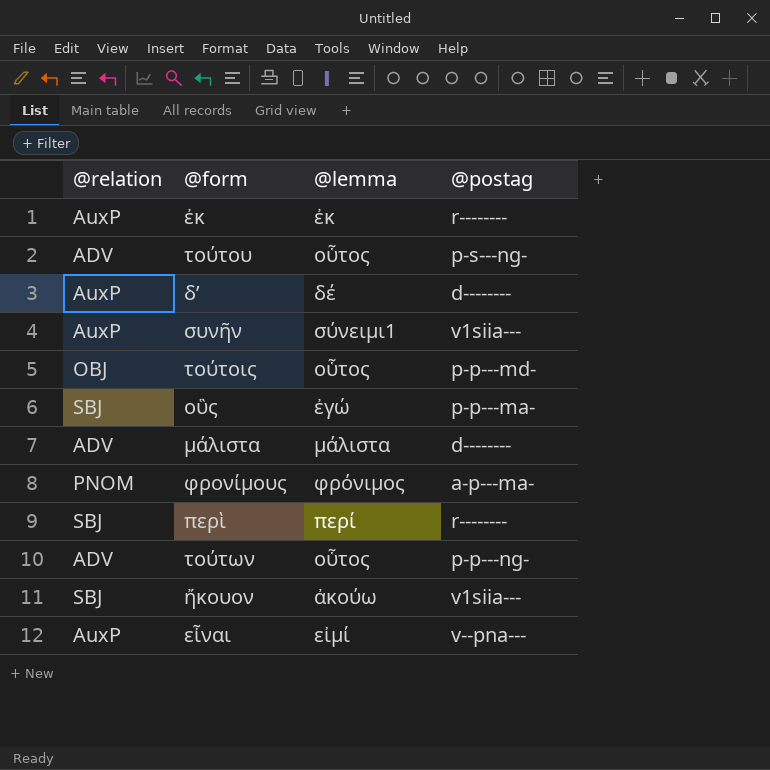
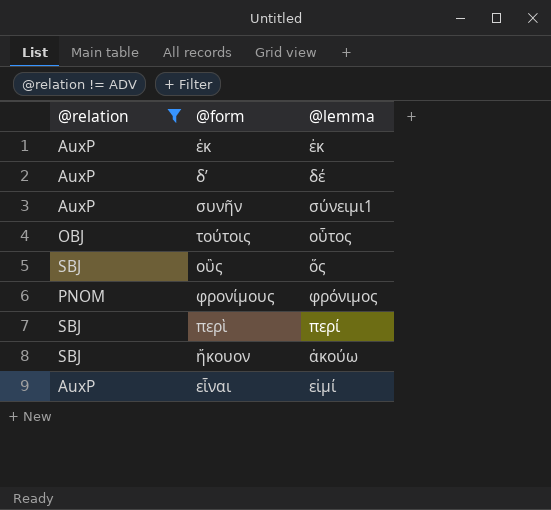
filter: none -> @relation != ADV
column @postag | position: 4 -> none
οὓς | @lemma: ἐγώ -> ὅς

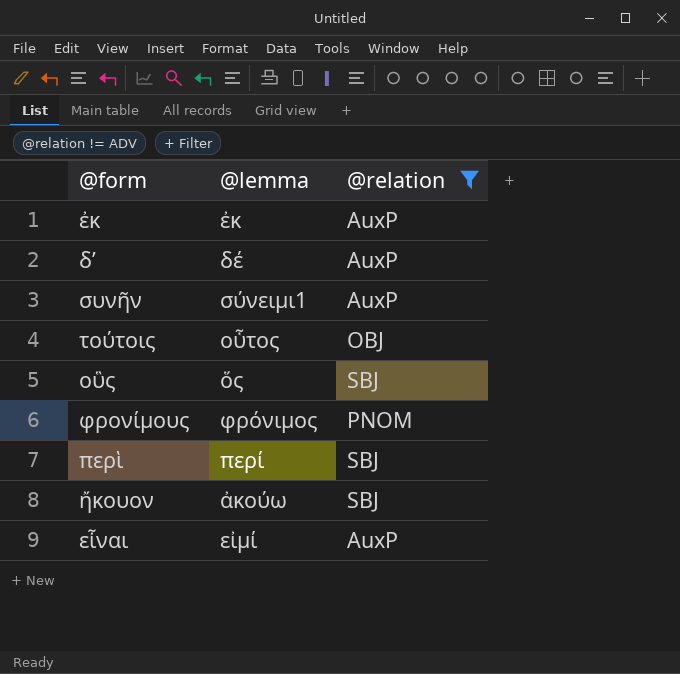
column @relation | position: 1 -> 3

